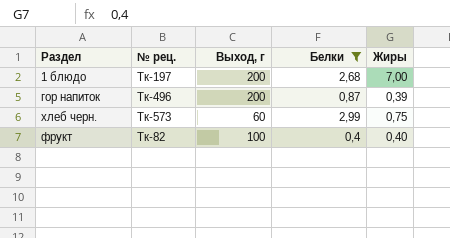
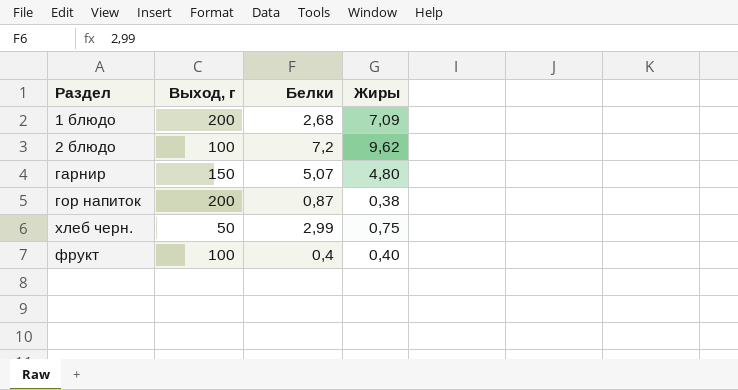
filter: Белки <= 2,99 -> none
column № рец. | position: 2 -> none
1 блюдо | Жиры: 7,00 -> 7,09
гор напиток | Жиры: 0,39 -> 0,38
хлеб черн. | Выход, г: 60 -> 50

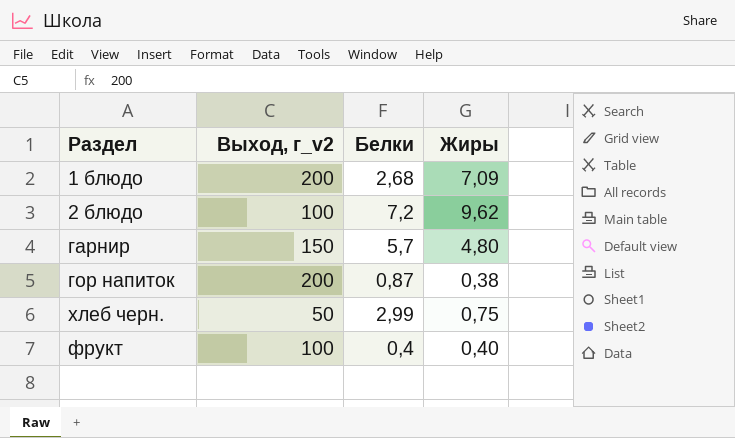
column name: Выход, г -> Выход, г_v2
гарнир | Белки: 5,07 -> 5,7

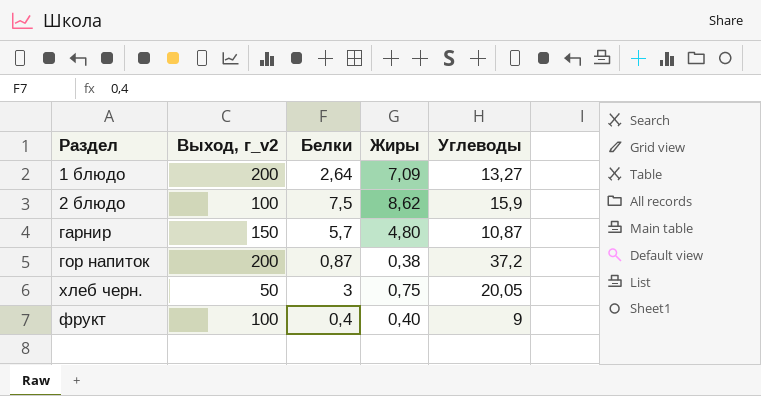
column Углеводы | position: none -> 5
1 блюдо | Белки: 2,68 -> 2,64
2 блюдо | Белки: 7,2 -> 7,5
2 блюдо | Жиры: 9,62 -> 8,62
хлеб черн. | Белки: 2,99 -> 3

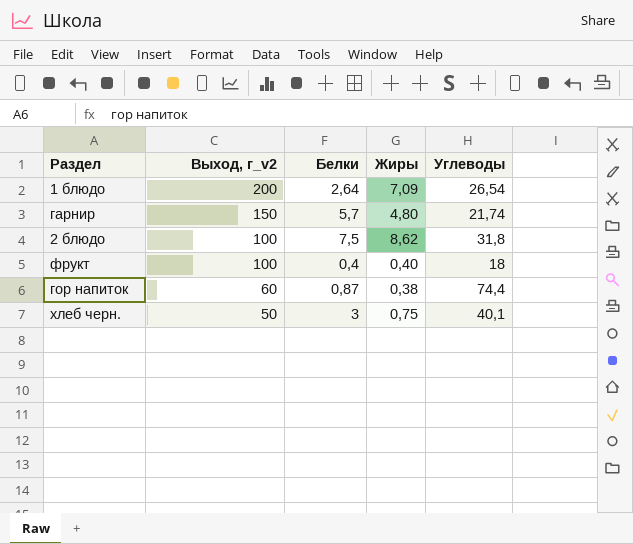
row order: none -> Выход, г_v2 descending
1 блюдо | Углеводы: 13,27 -> 26,54
гарнир | Углеводы: 10,87 -> 21,74
2 блюдо | Углеводы: 15,9 -> 31,8
фрукт | Углеводы: 9 -> 18
гор напиток | Выход, г_v2: 200 -> 60
гор напиток | Углеводы: 37,2 -> 74,4
хлеб черн. | Углеводы: 20,05 -> 40,1

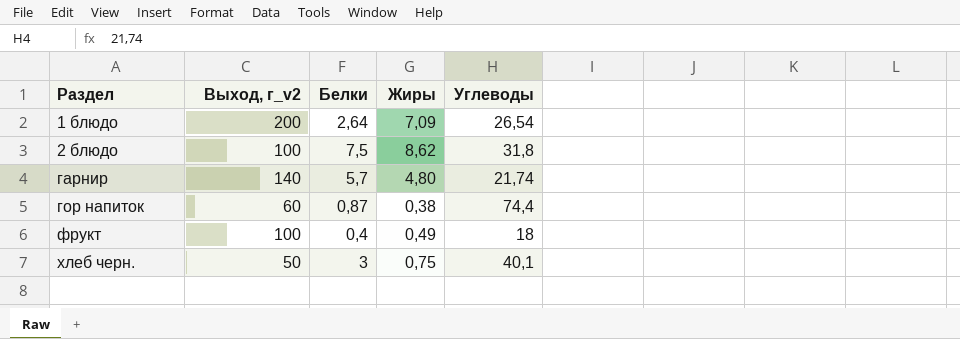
row order: Выход, г_v2 descending -> Раздел ascending
гарнир | Выход, г_v2: 150 -> 140
фрукт | Жиры: 0,40 -> 0,49

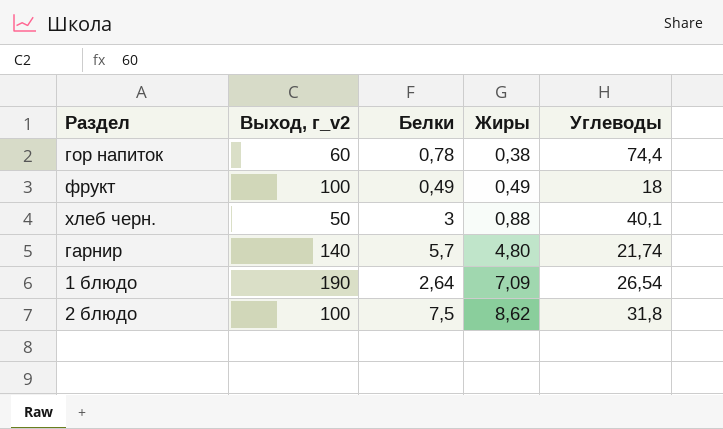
row order: Раздел ascending -> Жиры ascending
гор напиток | Белки: 0,87 -> 0,78
фрукт | Белки: 0,4 -> 0,49
хлеб черн. | Жиры: 0,75 -> 0,88
1 блюдо | Выход, г_v2: 200 -> 190

